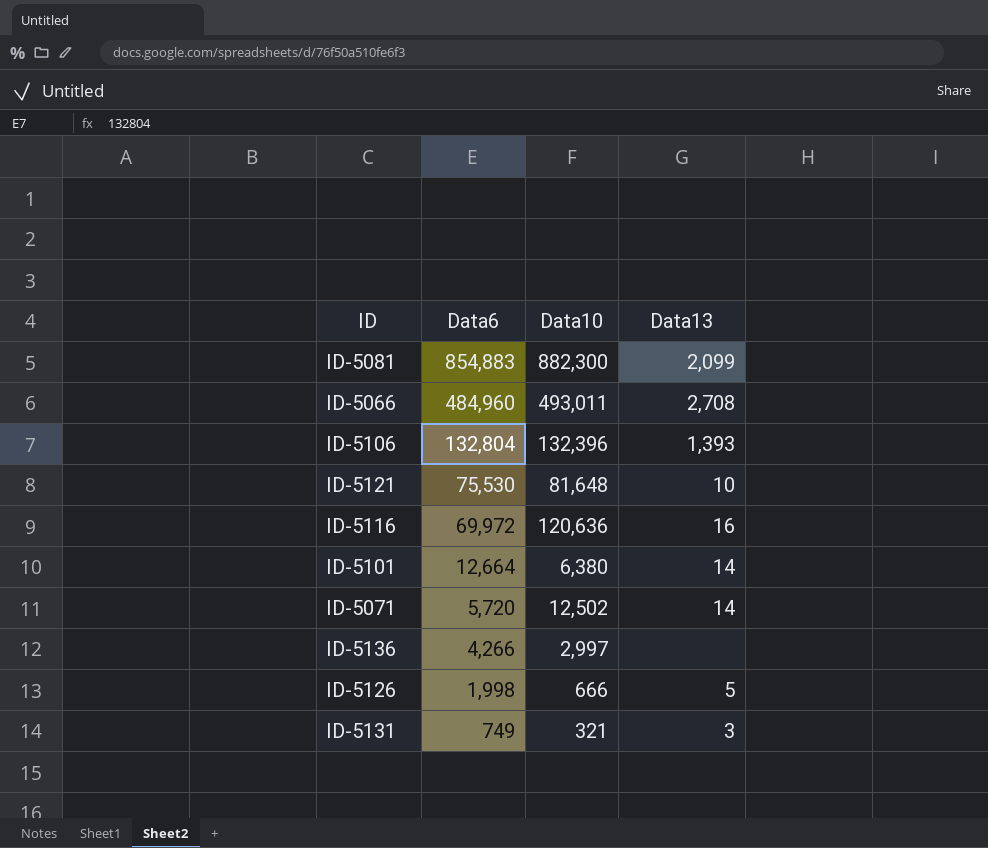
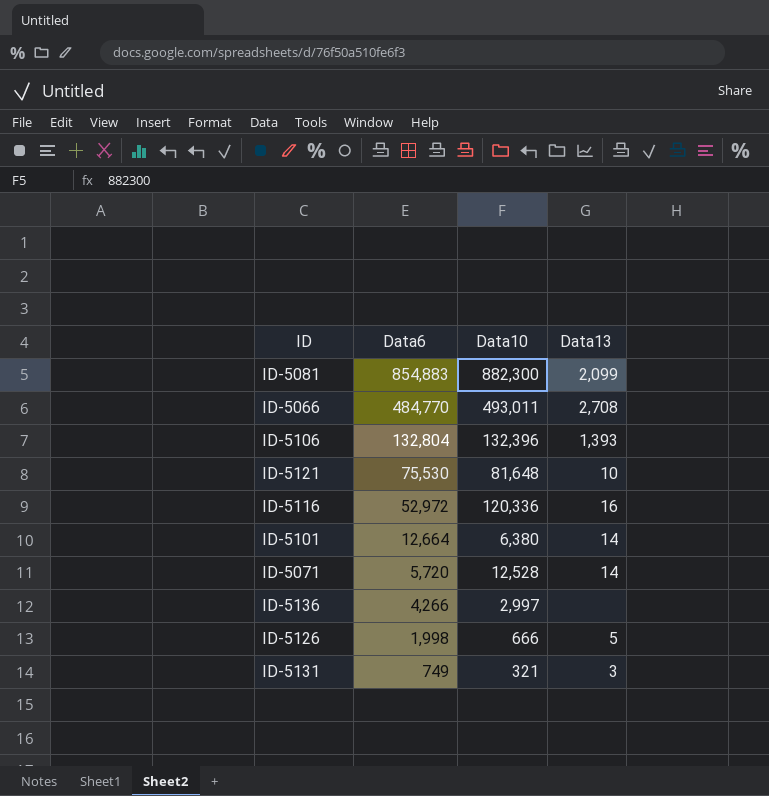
ID-5066 | Data6: 484,960 -> 484,770
ID-5116 | Data6: 69,972 -> 52,972
ID-5116 | Data10: 120,636 -> 120,336
ID-5071 | Data10: 12,502 -> 12,528

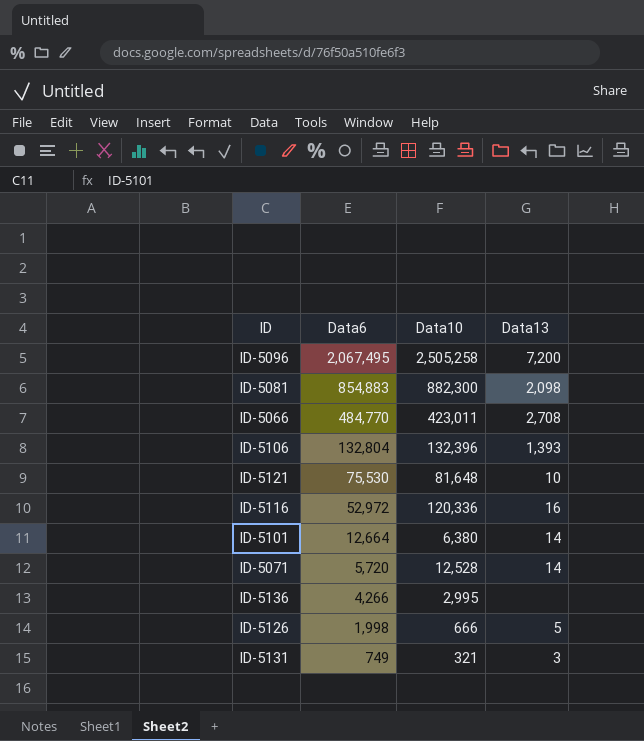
row ID-5096: none -> 2,067,495 | 2,505,258 | 7,200
ID-5081 | Data13: 2,099 -> 2,098
ID-5066 | Data10: 493,011 -> 423,011
ID-5136 | Data10: 2,997 -> 2,995

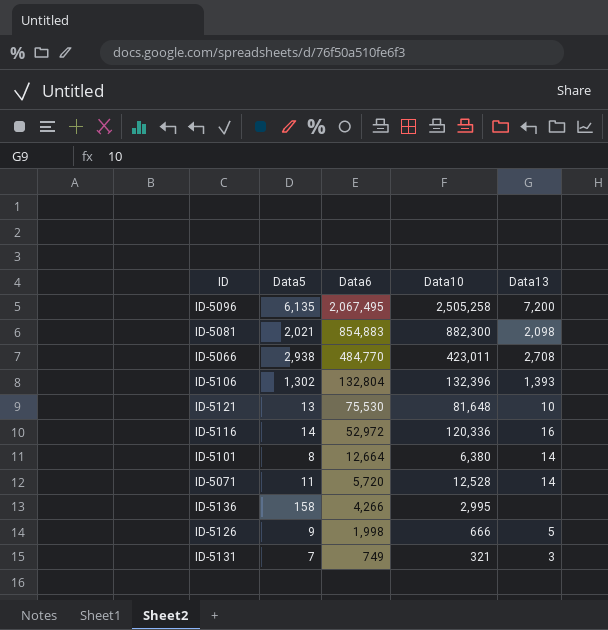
column Data5 | position: none -> 2

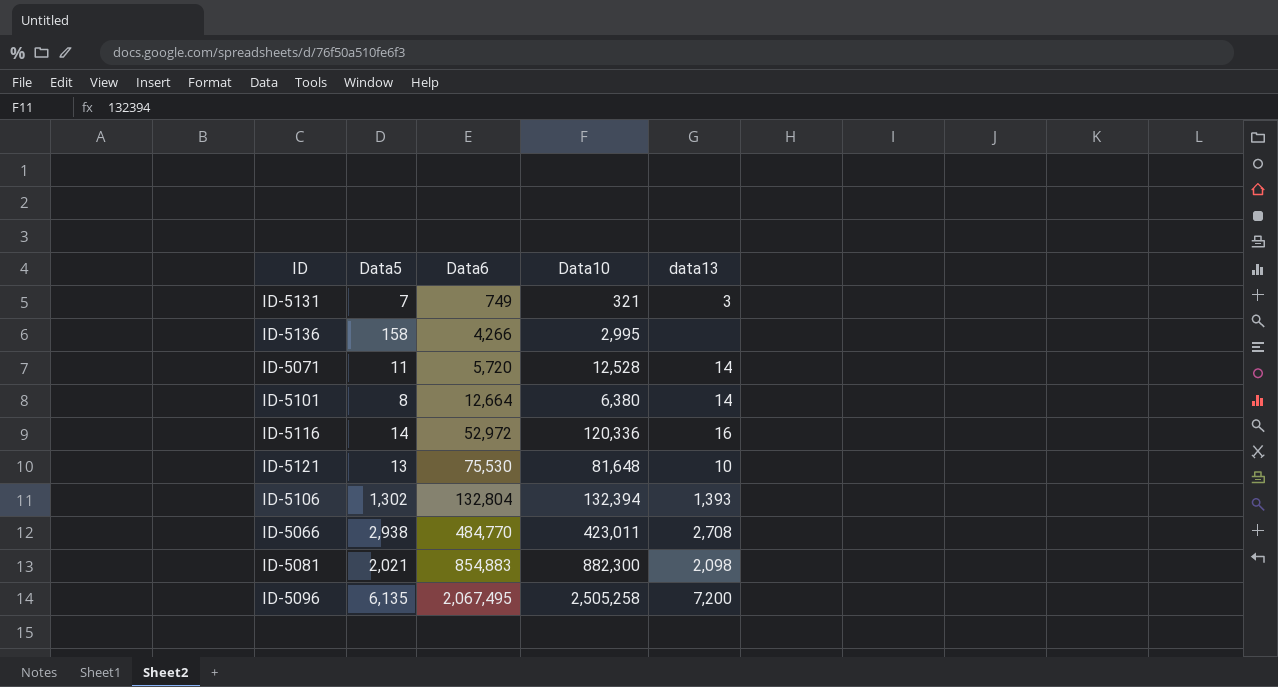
row order: Data6 descending -> Data6 ascending
column name: Data13 -> data13
row ID-5126: 9 | 1,998 | 666 | 5 -> none
ID-5106 | Data10: 132,396 -> 132,394

